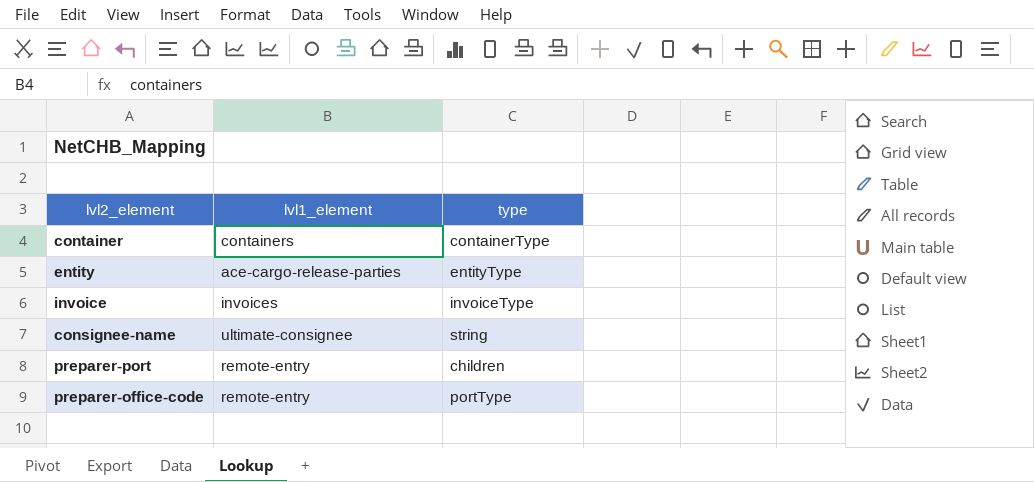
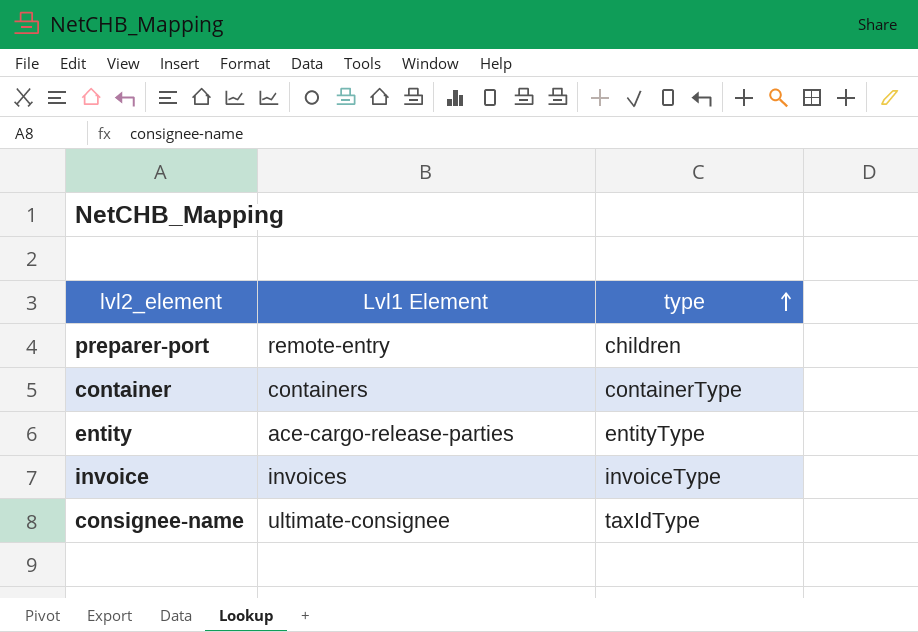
row order: none -> type ascending
column name: lvl1_element -> Lvl1 Element
row preparer-office-code: remote-entry | portType -> none
consignee-name | type: string -> taxIdType

